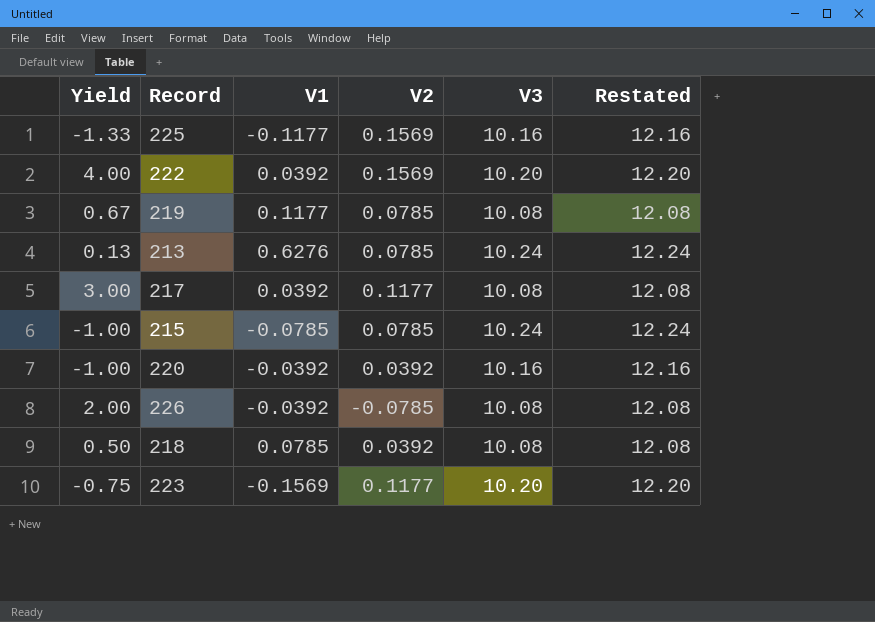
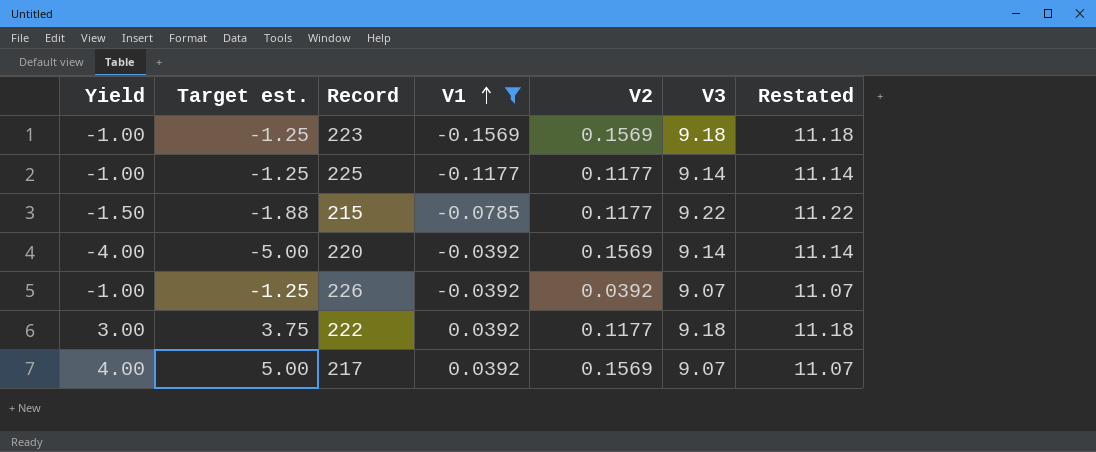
filter: none -> V1 <= 0.0392
row order: none -> V1 ascending
column Target est. | formula: none -> [Yield] * 1.25
223 | Yield: -0.75 -> -1.00
223 | V2: 0.1177 -> 0.1569
223 | V3: 10.20 -> 9.18
223 | Restated: 12.20 -> 11.18
225 | Yield: -1.33 -> -1.00
225 | V2: 0.1569 -> 0.1177
225 | V3: 10.16 -> 9.14
225 | Restated: 12.16 -> 11.14
215 | Yield: -1.00 -> -1.50
215 | V2: 0.0785 -> 0.1177
215 | V3: 10.24 -> 9.22
215 | Restated: 12.24 -> 11.22
220 | Yield: -1.00 -> -4.00
220 | V2: 0.0392 -> 0.1569
220 | V3: 10.16 -> 9.14
220 | Restated: 12.16 -> 11.14
226 | Yield: 2.00 -> -1.00
226 | V2: -0.0785 -> 0.0392
226 | V3: 10.08 -> 9.07
226 | Restated: 12.08 -> 11.07
222 | Yield: 4.00 -> 3.00
222 | V2: 0.1569 -> 0.1177
222 | V3: 10.20 -> 9.18
222 | Restated: 12.20 -> 11.18
217 | Yield: 3.00 -> 4.00
217 | V2: 0.1177 -> 0.1569
217 | V3: 10.08 -> 9.07
217 | Restated: 12.08 -> 11.07

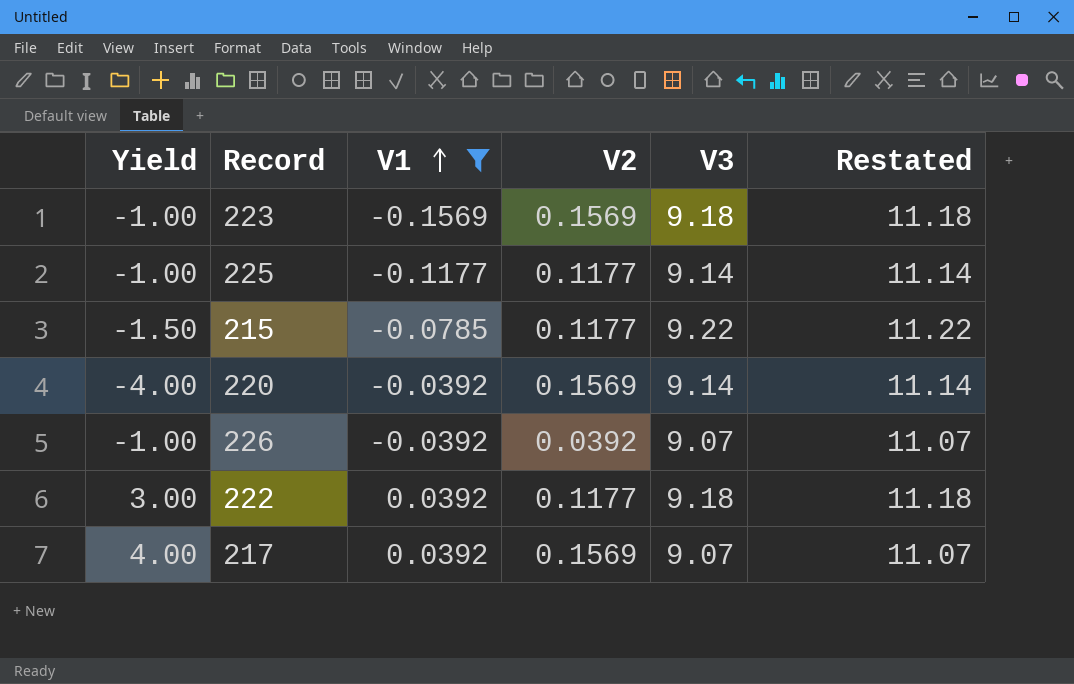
column Target est. | formula: [Yield] * 1.25 -> none

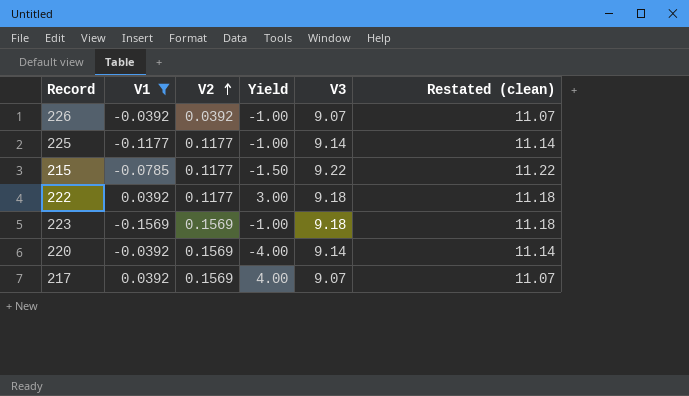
row order: V1 ascending -> V2 ascending
column Yield | position: 1 -> 4
column name: Restated -> Restated (clean)

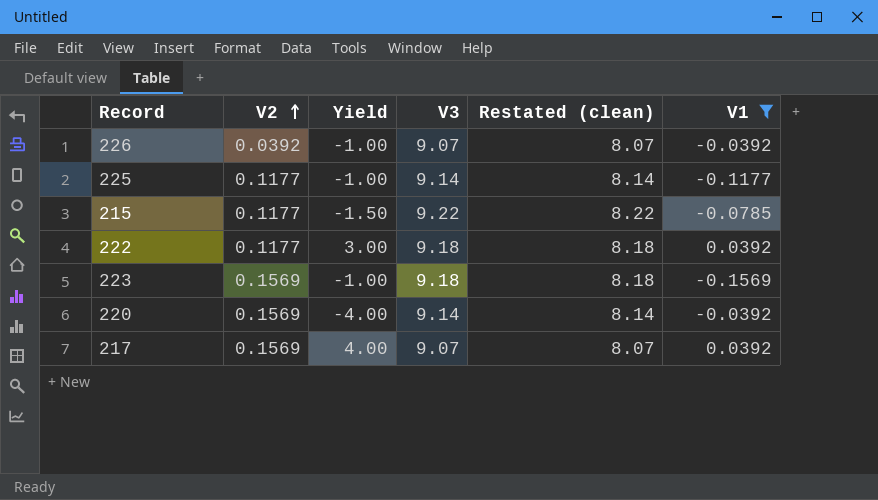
column Restated (clean) | formula: [V3] + 2 -> [V3] - 1
column V1 | position: 2 -> 6

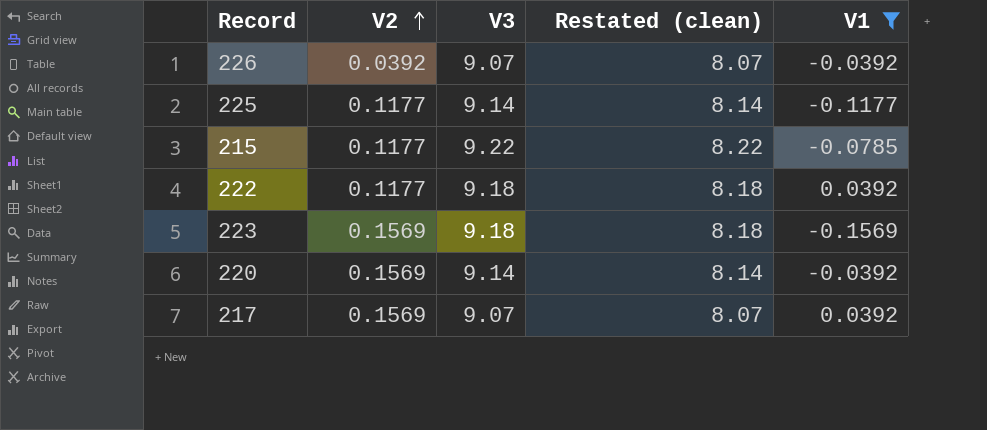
column Yield | formula: [V2] / [V1] -> none

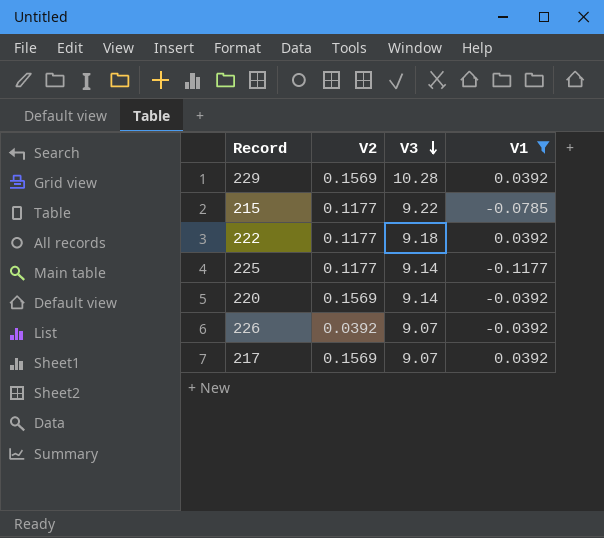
row order: V2 ascending -> V3 descending
column Restated (clean) | formula: [V3] - 1 -> none
row 223: 0.1569 | 9.18 | 8.18 | -0.1569 -> none
row 229: none -> 0.1569 | 10.28 | 0.0392

